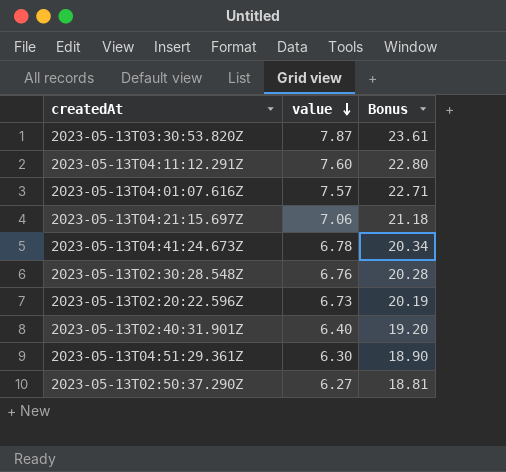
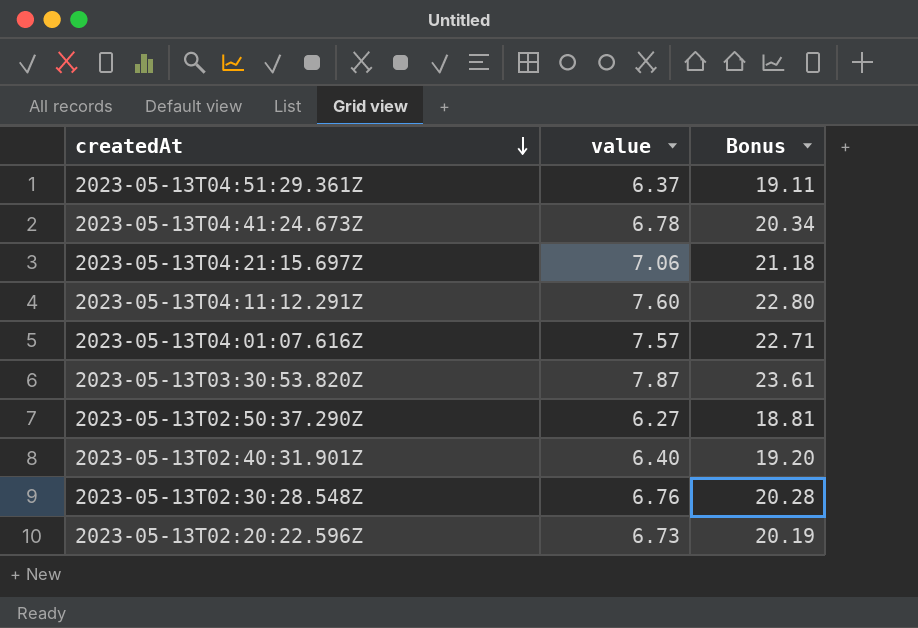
row order: value descending -> createdAt descending
2023-05-13T04:51:29.361Z | value: 6.30 -> 6.37
2023-05-13T04:51:29.361Z | Bonus: 18.90 -> 19.11

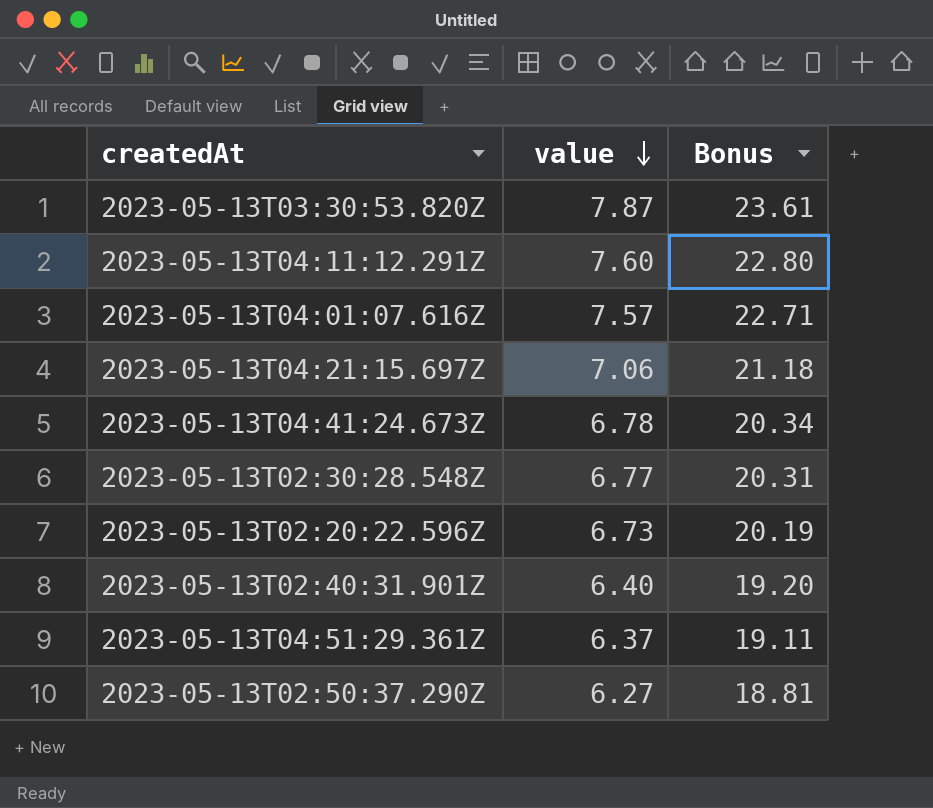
row order: createdAt descending -> value descending
2023-05-13T02:30:28.548Z | value: 6.76 -> 6.77
2023-05-13T02:30:28.548Z | Bonus: 20.28 -> 20.31

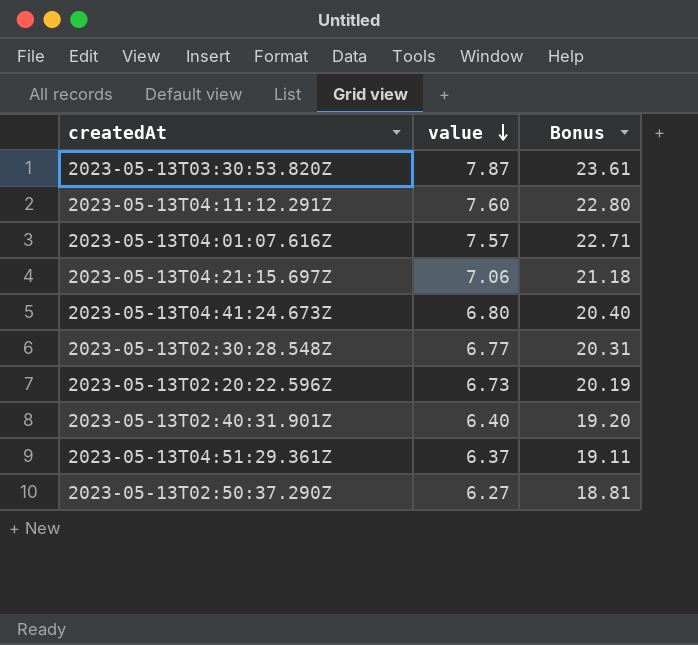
2023-05-13T04:41:24.673Z | value: 6.78 -> 6.80
2023-05-13T04:41:24.673Z | Bonus: 20.34 -> 20.40

